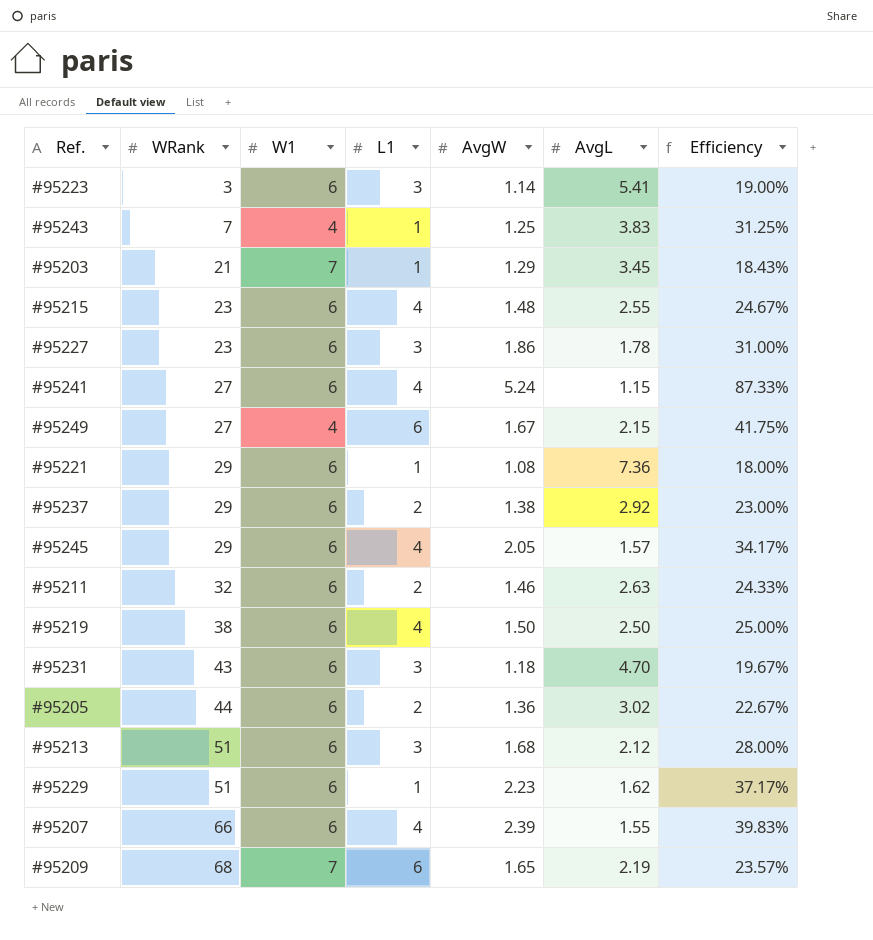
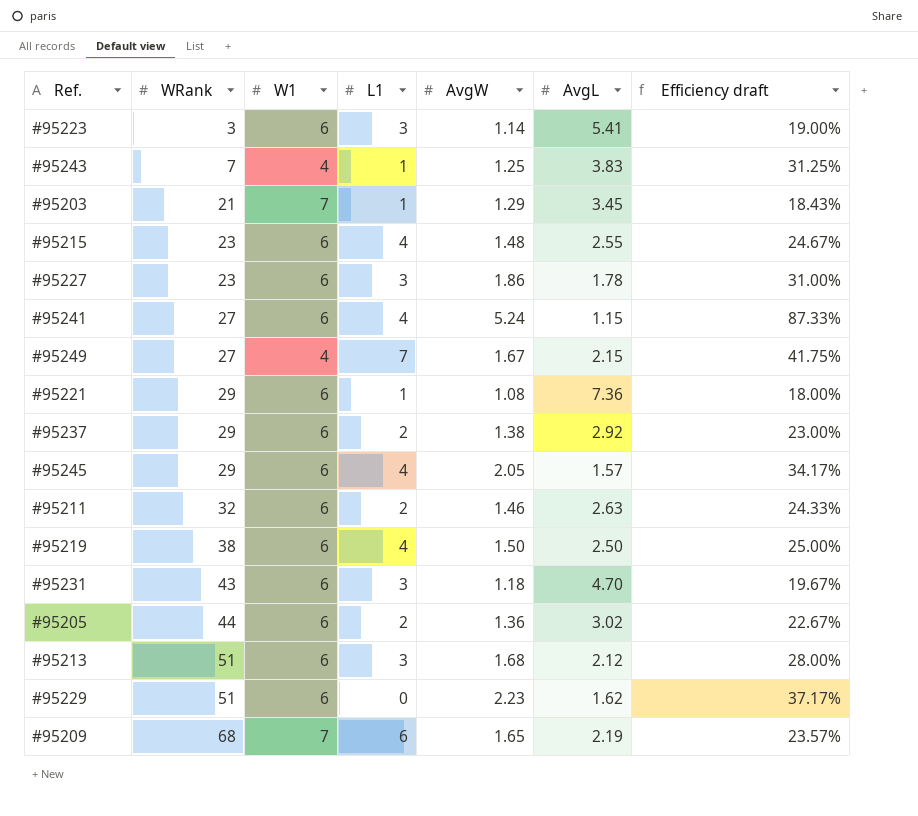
column name: Efficiency -> Efficiency draft
row #95207: 66 | 6 | 4 | 2.39 | 1.55 | 39.83% -> none
#95249 | L1: 6 -> 7
#95229 | L1: 1 -> 0

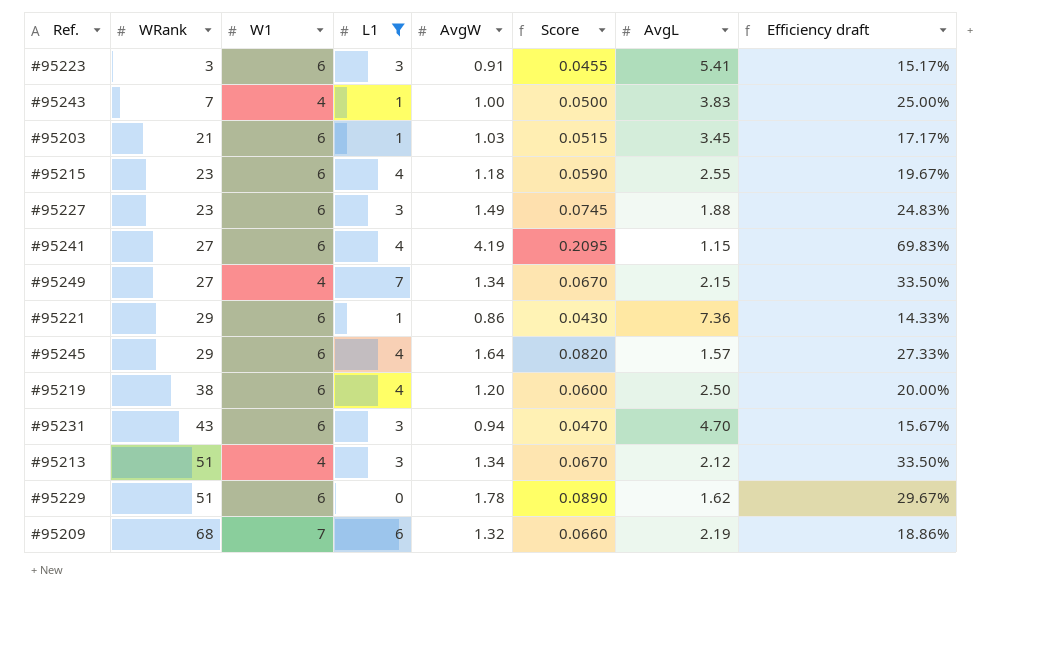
filter: none -> L1 != 2
column Score | formula: none -> [AvgW] * 0.05
#95223 | AvgW: 1.14 -> 0.91
#95223 | Efficiency draft: 19.00% -> 15.17%
#95243 | AvgW: 1.25 -> 1.00
#95243 | Efficiency draft: 31.25% -> 25.00%
#95203 | W1: 7 -> 6
#95203 | AvgW: 1.29 -> 1.03
#95203 | Efficiency draft: 18.43% -> 17.17%
#95215 | AvgW: 1.48 -> 1.18
#95215 | Efficiency draft: 24.67% -> 19.67%
#95227 | AvgW: 1.86 -> 1.49
#95227 | AvgL: 1.78 -> 1.88
#95227 | Efficiency draft: 31.00% -> 24.83%
#95241 | AvgW: 5.24 -> 4.19
#95241 | Efficiency draft: 87.33% -> 69.83%
#95249 | AvgW: 1.67 -> 1.34
#95249 | Efficiency draft: 41.75% -> 33.50%
#95221 | AvgW: 1.08 -> 0.86
#95221 | Efficiency draft: 18.00% -> 14.33%
#95245 | AvgW: 2.05 -> 1.64
#95245 | Efficiency draft: 34.17% -> 27.33%
#95219 | AvgW: 1.50 -> 1.20
#95219 | Efficiency draft: 25.00% -> 20.00%
#95231 | AvgW: 1.18 -> 0.94
#95231 | Efficiency draft: 19.67% -> 15.67%
#95213 | W1: 6 -> 4
#95213 | AvgW: 1.68 -> 1.34
#95213 | Efficiency draft: 28.00% -> 33.50%
#95229 | AvgW: 2.23 -> 1.78
#95229 | Efficiency draft: 37.17% -> 29.67%
#95209 | AvgW: 1.65 -> 1.32
#95209 | Efficiency draft: 23.57% -> 18.86%

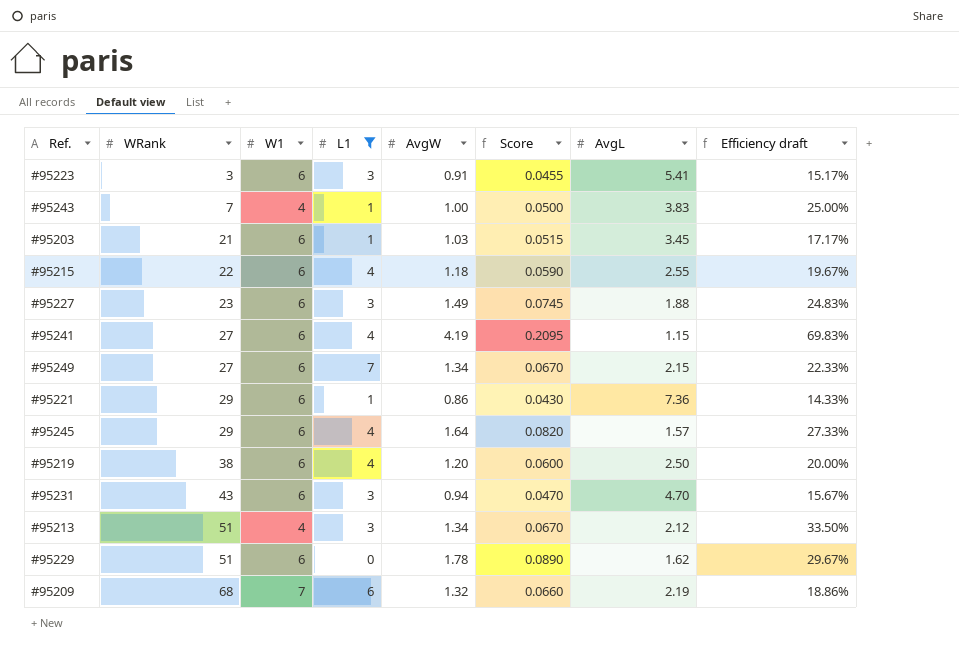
#95215 | WRank: 23 -> 22
#95249 | W1: 4 -> 6
#95249 | Efficiency draft: 33.50% -> 22.33%

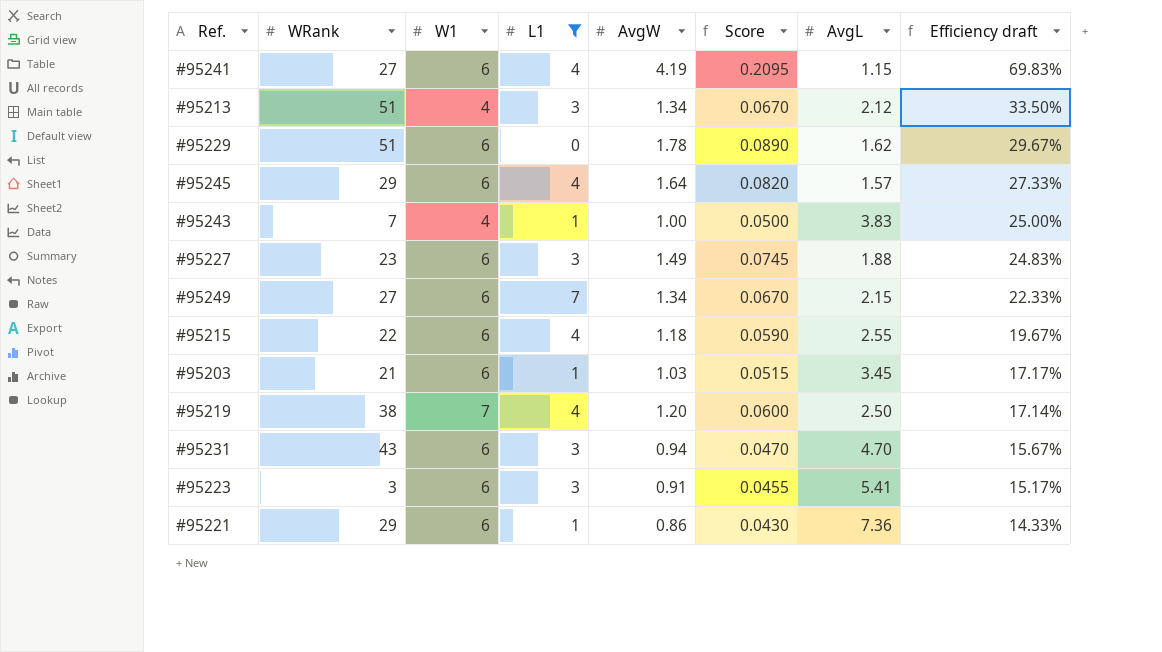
row order: WRank ascending -> Efficiency draft descending
row #95209: 68 | 7 | 6 | 1.32 | 0.0660 | 2.19 | 18.86% -> none
#95219 | W1: 6 -> 7
#95219 | Efficiency draft: 20.00% -> 17.14%

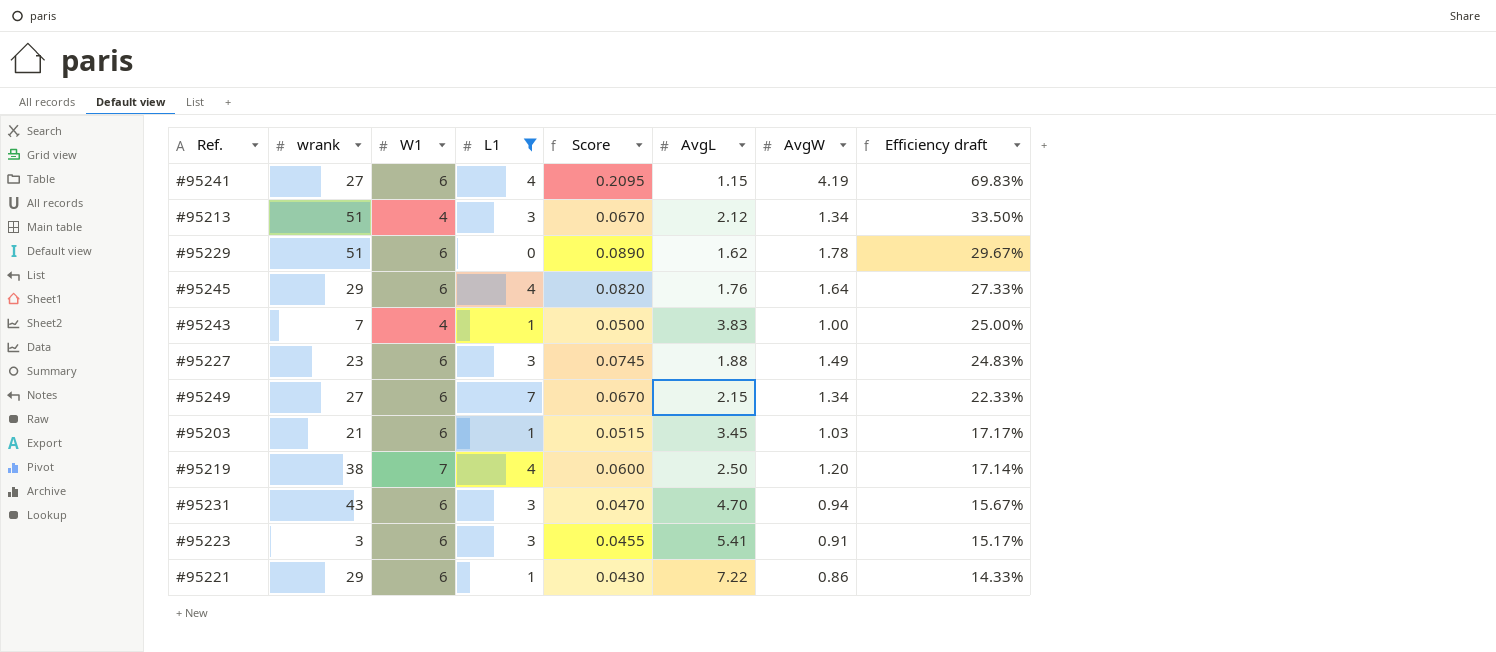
column name: WRank -> wrank
column AvgW | position: 5 -> 7
row #95215: 22 | 6 | 4 | 1.18 | 0.0590 | 2.55 | 19.67% -> none
#95245 | AvgL: 1.57 -> 1.76
#95221 | AvgL: 7.36 -> 7.22

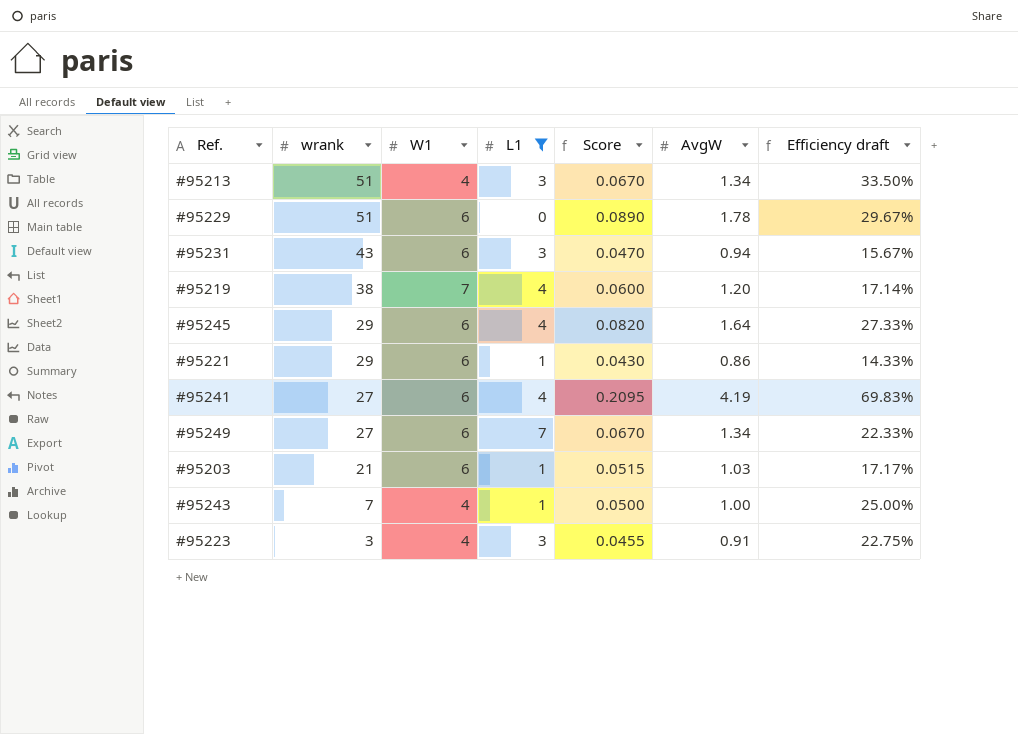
row order: Efficiency draft descending -> wrank descending
column AvgL | position: 6 -> none
row #95227: 23 | 6 | 3 | 0.0745 | 1.88 | 1.49 | 24.83% -> none
#95223 | W1: 6 -> 4
#95223 | Efficiency draft: 15.17% -> 22.75%

